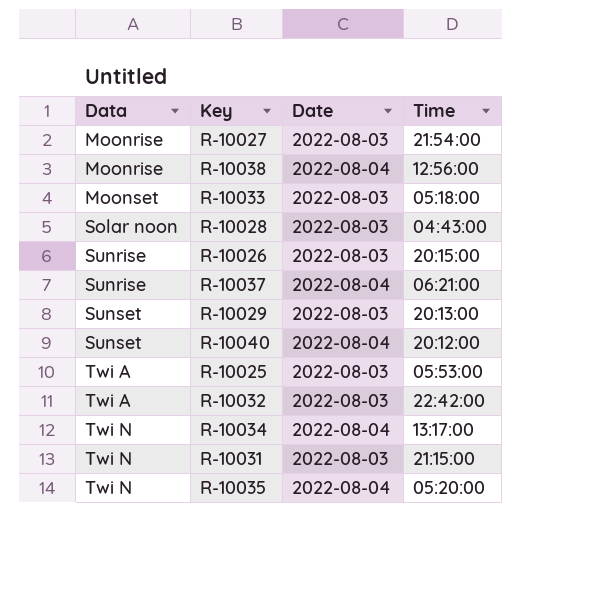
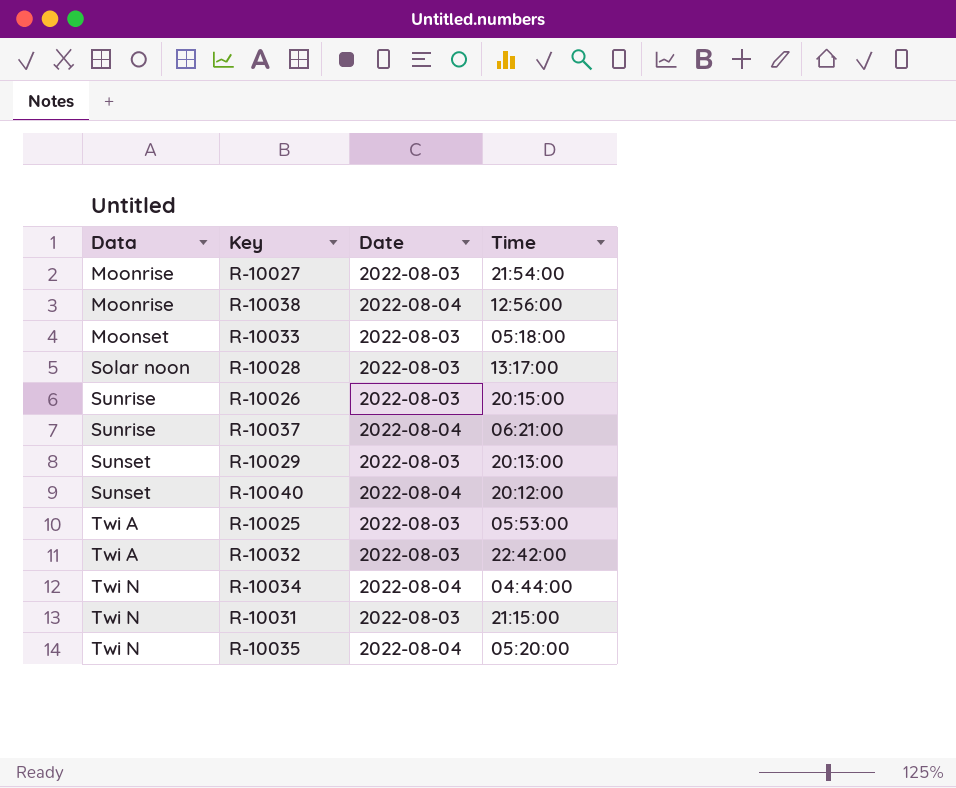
R-10028 | Time: 04:43:00 -> 13:17:00
R-10034 | Time: 13:17:00 -> 04:44:00

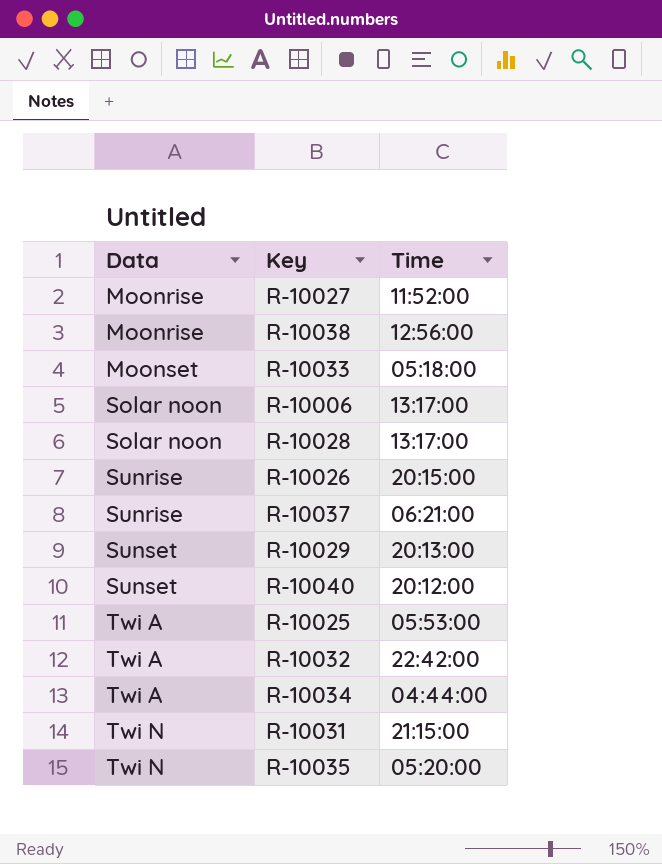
column Date | position: 3 -> none
R-10027 | Time: 21:54:00 -> 11:52:00
row R-10006: none -> Solar noon | 13:17:00
R-10034 | Data: Twi N -> Twi A

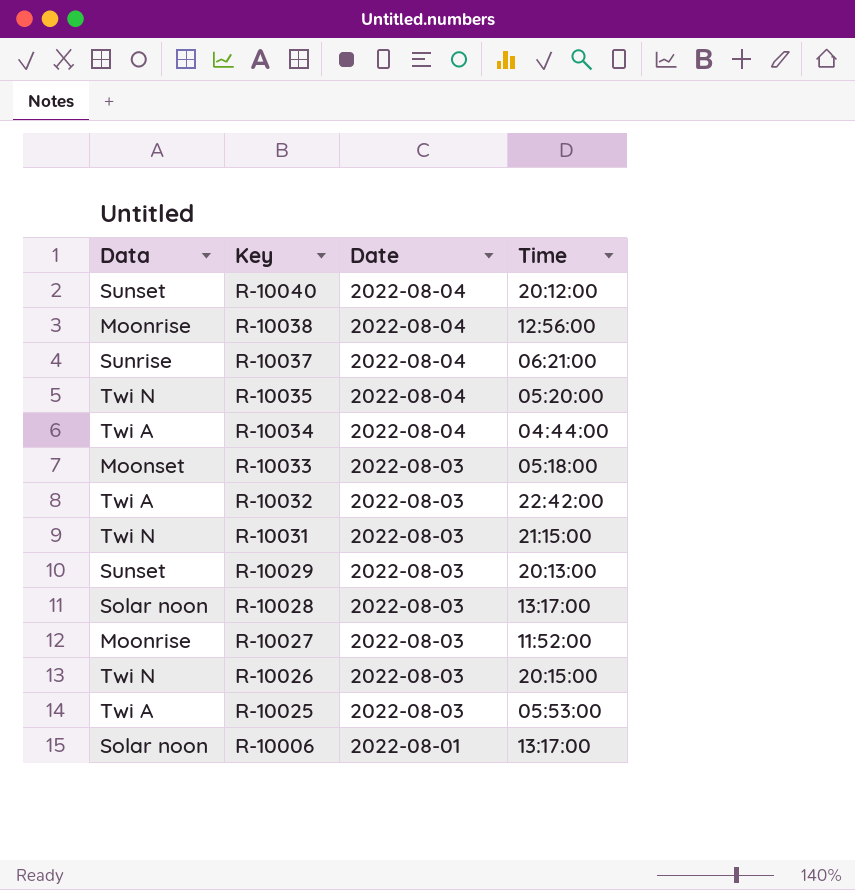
row order: Data ascending -> Key descending
column Date | position: none -> 3
R-10026 | Data: Sunrise -> Twi N

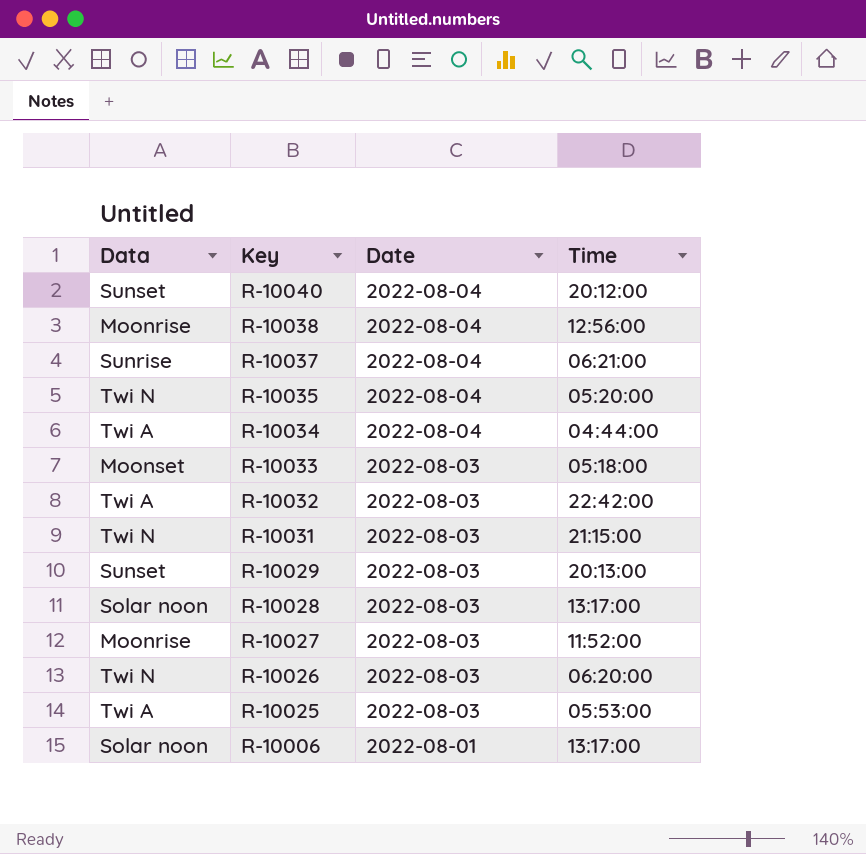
R-10026 | Time: 20:15:00 -> 06:20:00

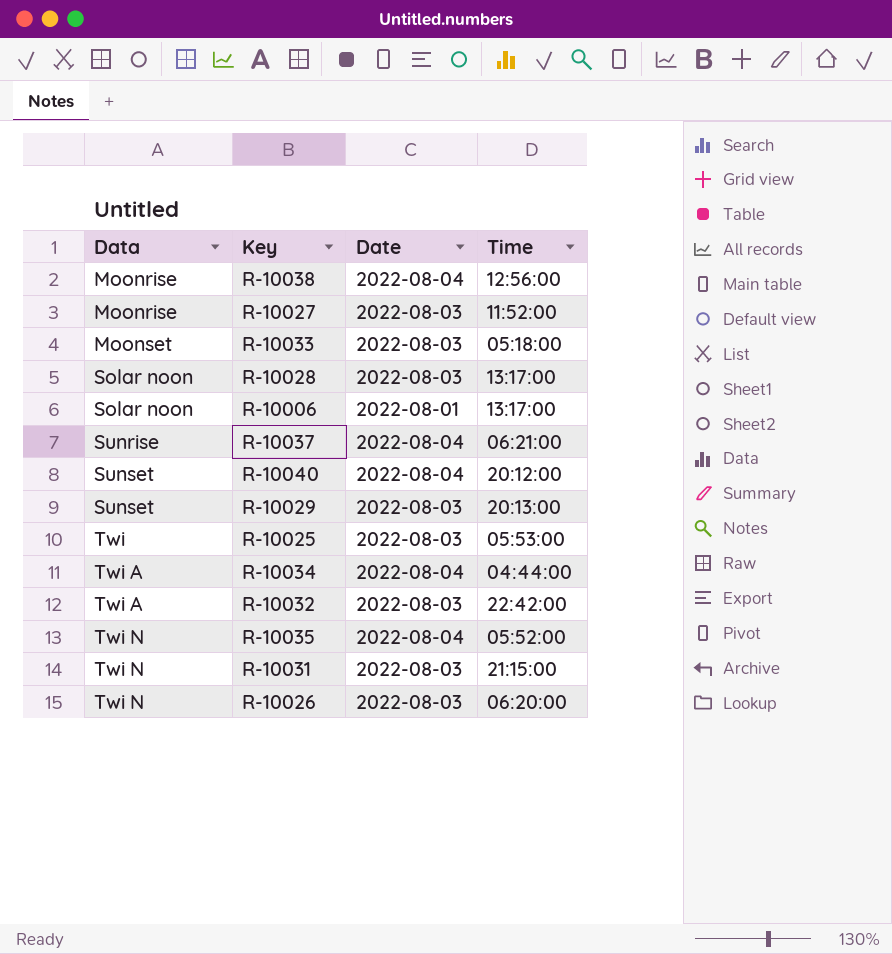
row order: Key descending -> Data ascending
R-10025 | Data: Twi A -> Twi
R-10035 | Time: 05:20:00 -> 05:52:00

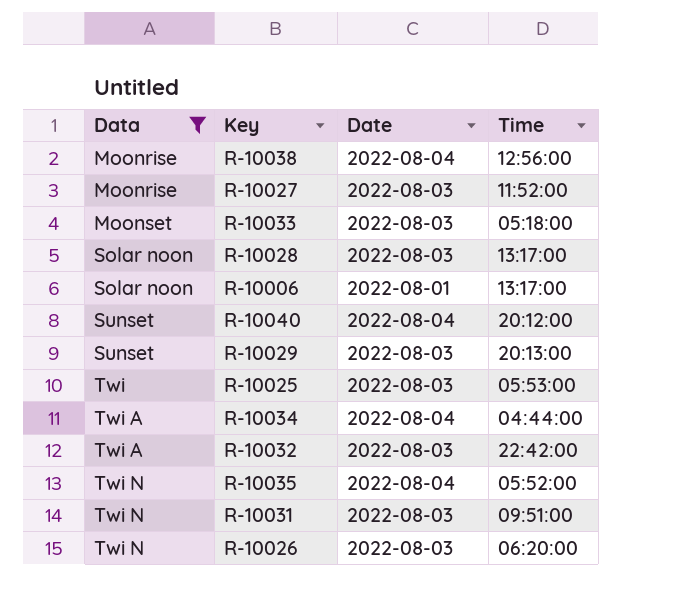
filter: none -> Data != Sunrise
R-10031 | Time: 21:15:00 -> 09:51:00

